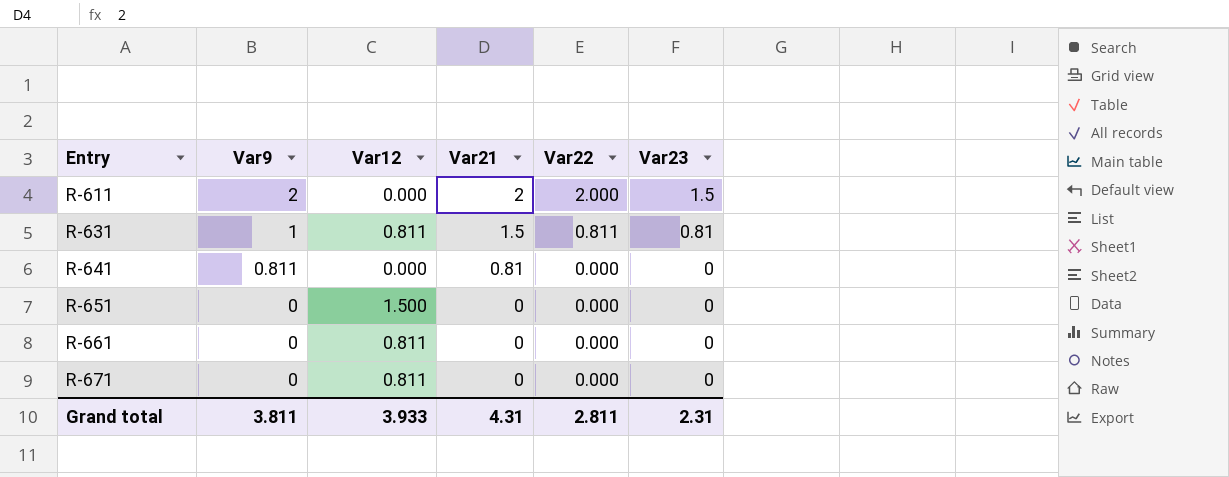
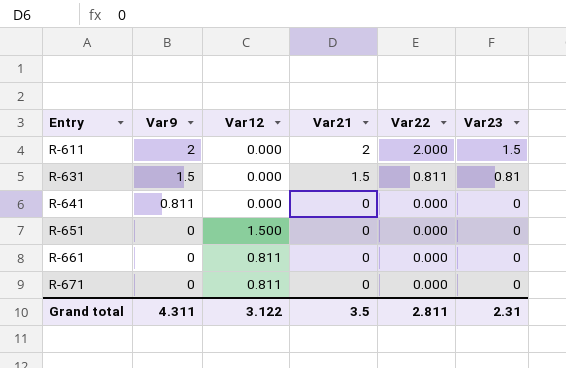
R-631 | Var9: 1 -> 1.5
R-631 | Var12: 0.811 -> 0.000
R-641 | Var21: 0.81 -> 0
Grand total | Var9: 3.811 -> 4.311
Grand total | Var12: 3.933 -> 3.122
Grand total | Var21: 4.31 -> 3.5

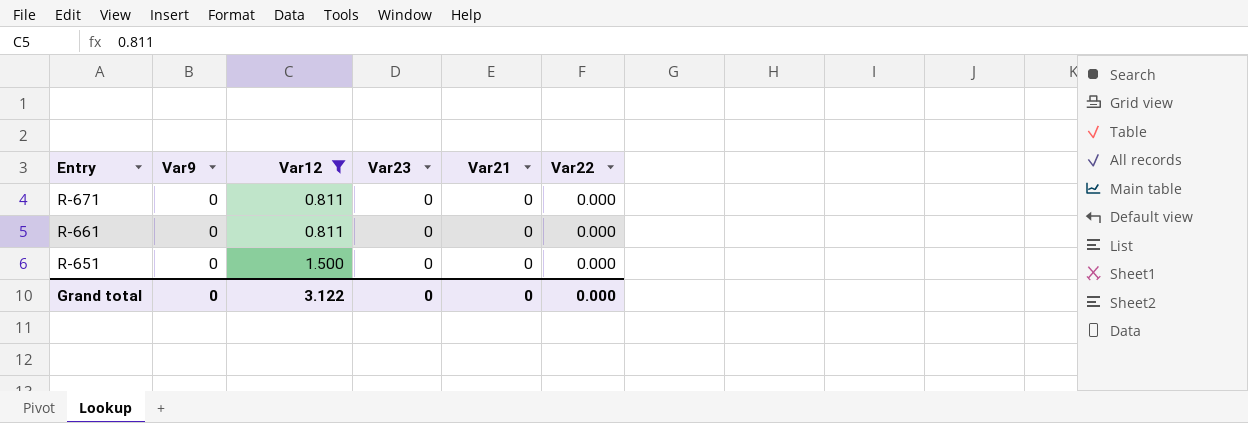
filter: none -> Var12 != 0.000
row order: Entry ascending -> Entry descending
column Var23 | position: 6 -> 4
Grand total | Var9: 4.311 -> 0
Grand total | Var23: 2.31 -> 0
Grand total | Var21: 3.5 -> 0
Grand total | Var22: 2.811 -> 0.000

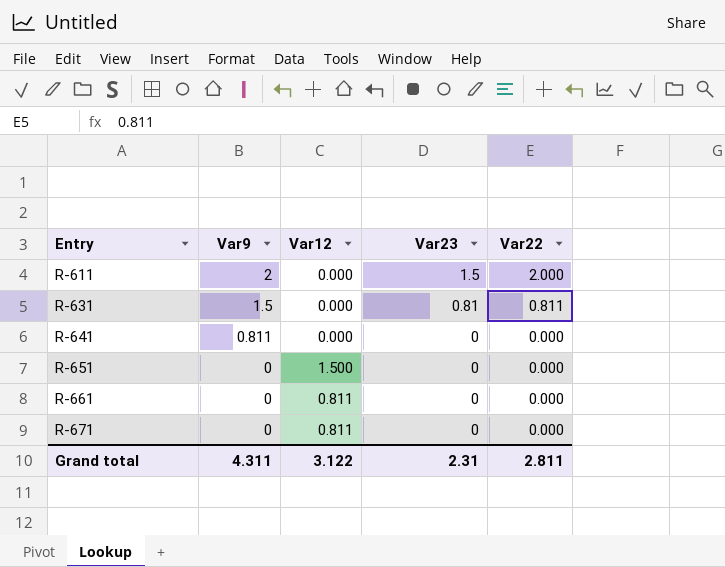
filter: Var12 != 0.000 -> none
row order: Entry descending -> Entry ascending
column Var21 | position: 5 -> none
Grand total | Var9: 0 -> 4.311
Grand total | Var23: 0 -> 2.31
Grand total | Var22: 0.000 -> 2.811

